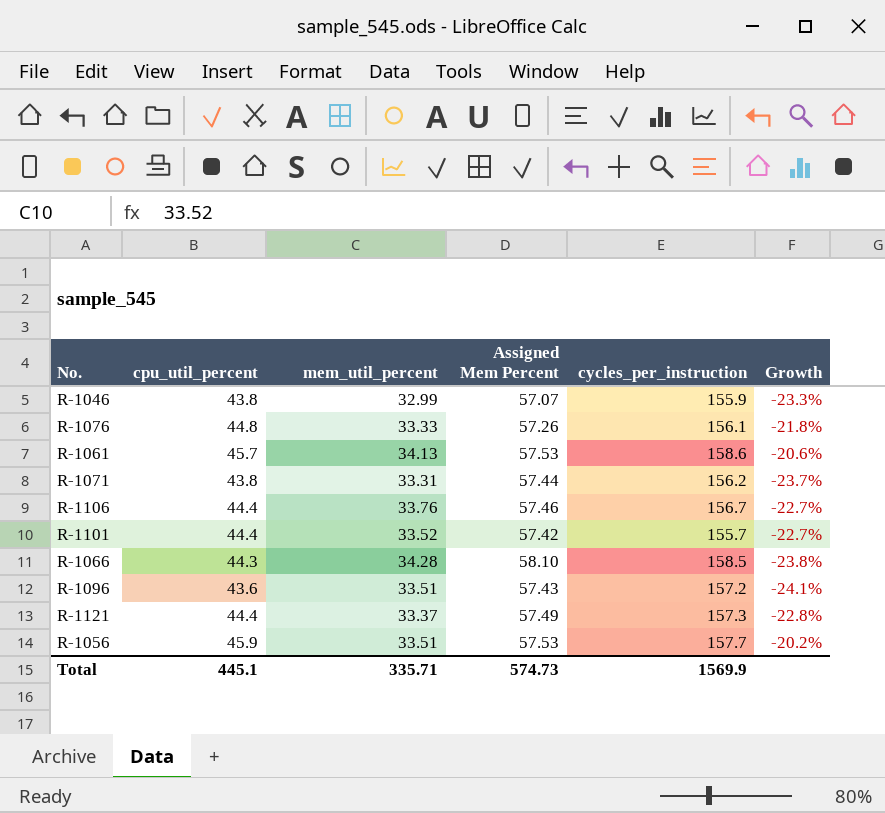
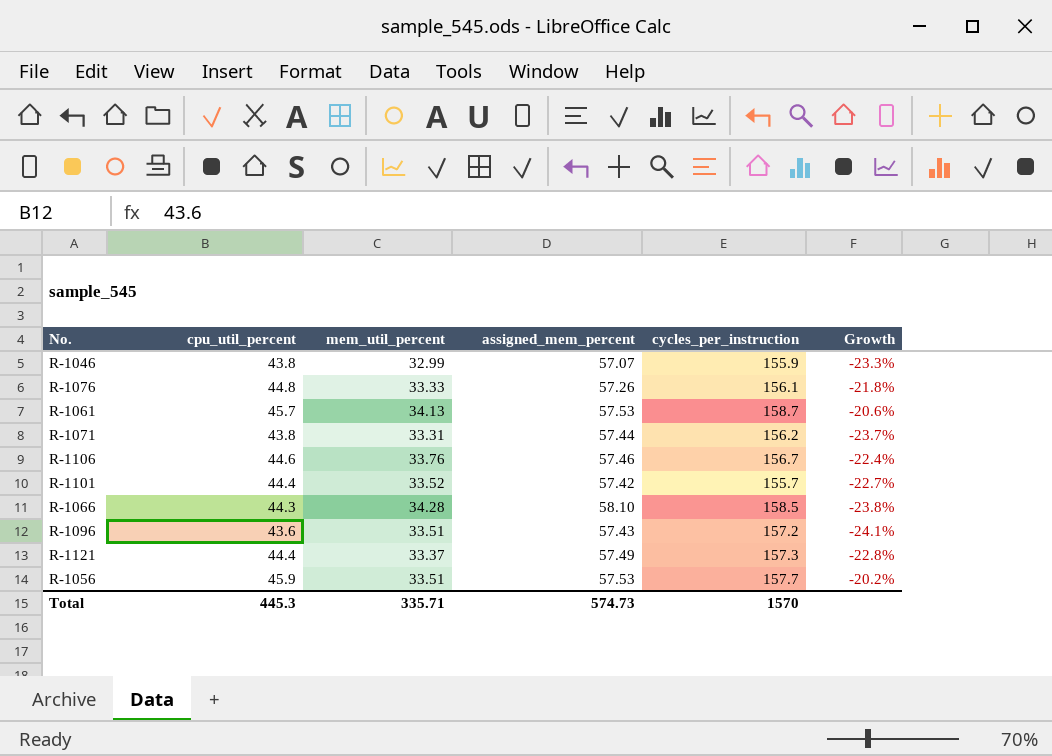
column name: Assigned Mem Percent -> assigned_mem_percent
R-1061 | cycles_per_instruction: 158.6 -> 158.7
R-1106 | cpu_util_percent: 44.4 -> 44.6
R-1106 | Growth: -22.7% -> -22.4%
Total | cpu_util_percent: 445.1 -> 445.3
Total | cycles_per_instruction: 1569.9 -> 1570

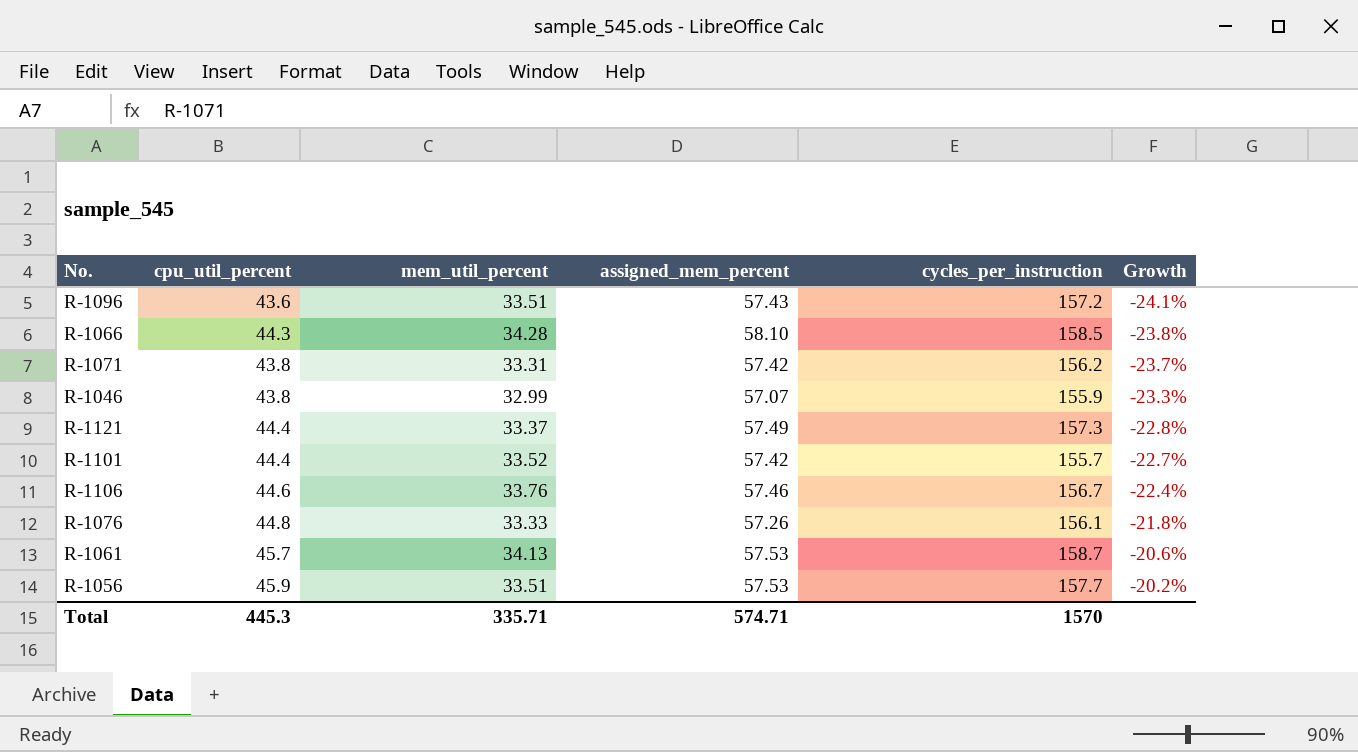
row order: none -> Growth ascending
R-1071 | assigned_mem_percent: 57.44 -> 57.42
Total | assigned_mem_percent: 574.73 -> 574.71

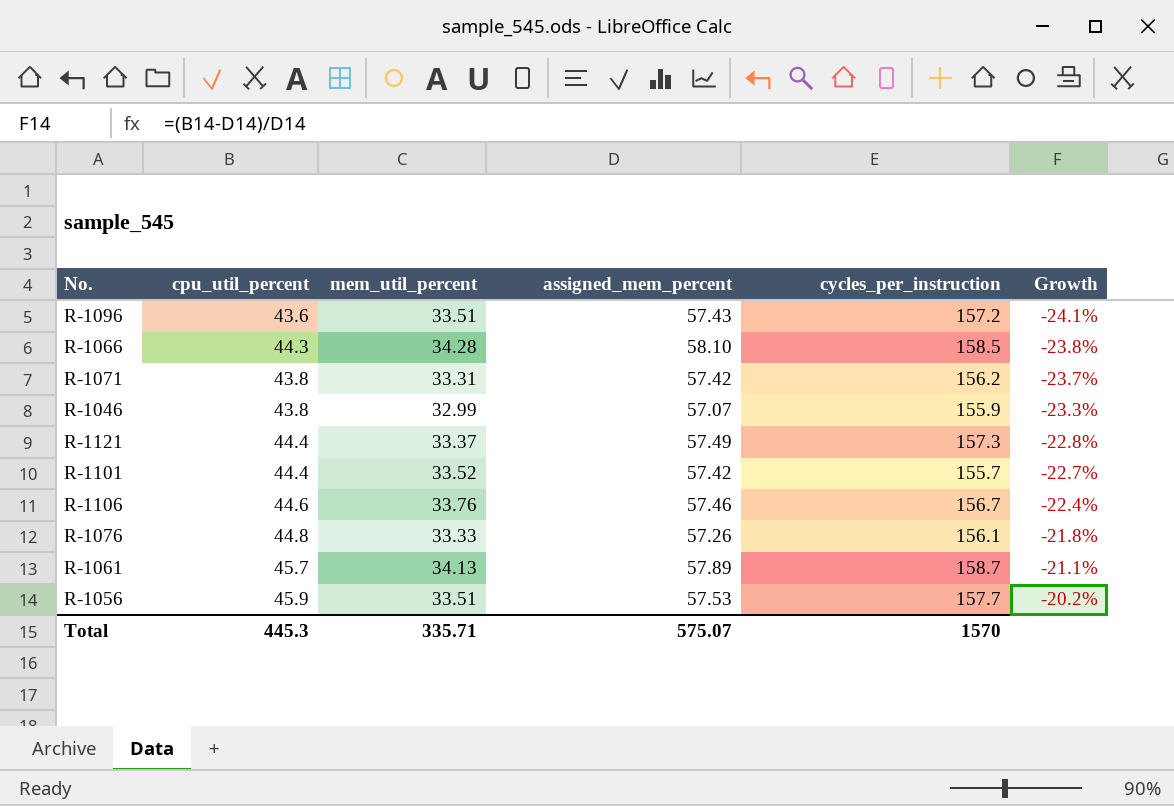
R-1061 | assigned_mem_percent: 57.53 -> 57.89
R-1061 | Growth: -20.6% -> -21.1%
Total | assigned_mem_percent: 574.71 -> 575.07

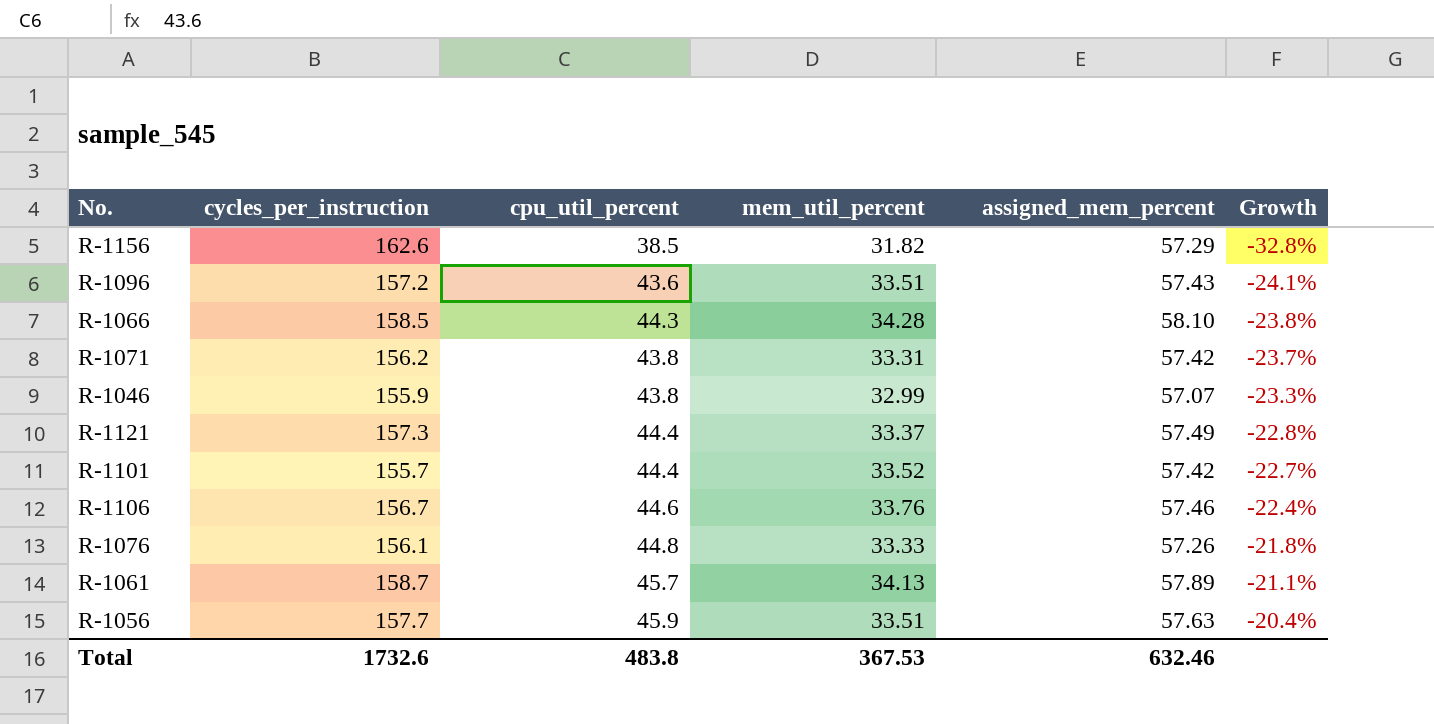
column cycles_per_instruction | position: 5 -> 2
row R-1156: none -> 162.6 | 38.5 | 31.82 | 57.29 | -32.8%
R-1056 | assigned_mem_percent: 57.53 -> 57.63
R-1056 | Growth: -20.2% -> -20.4%
Total | cycles_per_instruction: 1570 -> 1732.6
Total | cpu_util_percent: 445.3 -> 483.8
Total | mem_util_percent: 335.71 -> 367.53
Total | assigned_mem_percent: 575.07 -> 632.46

